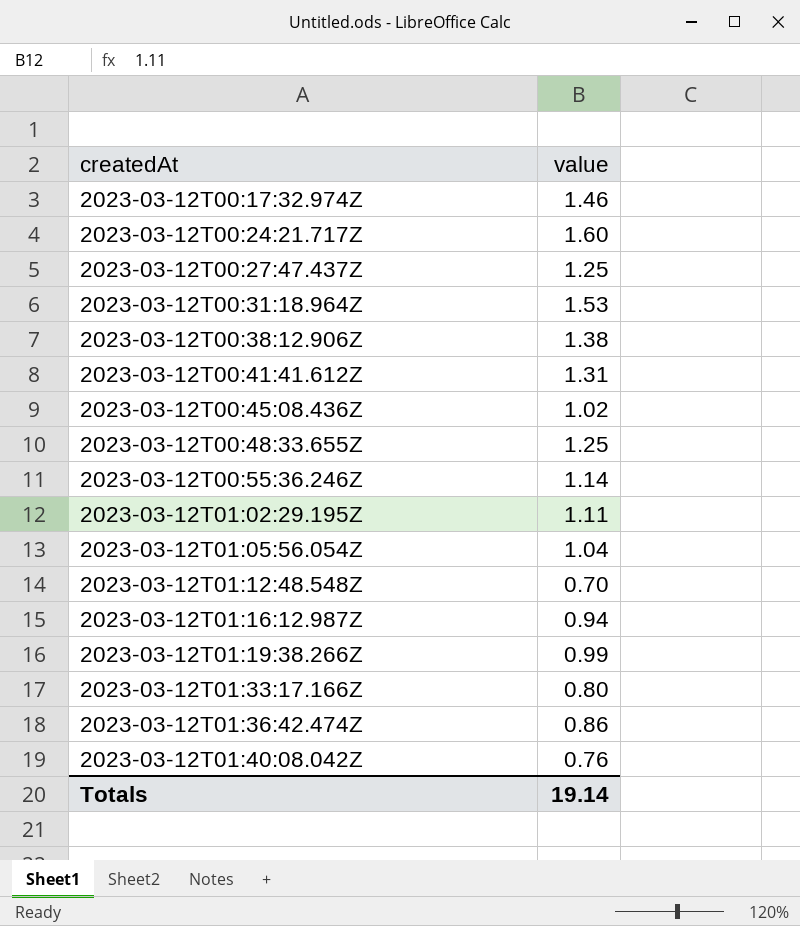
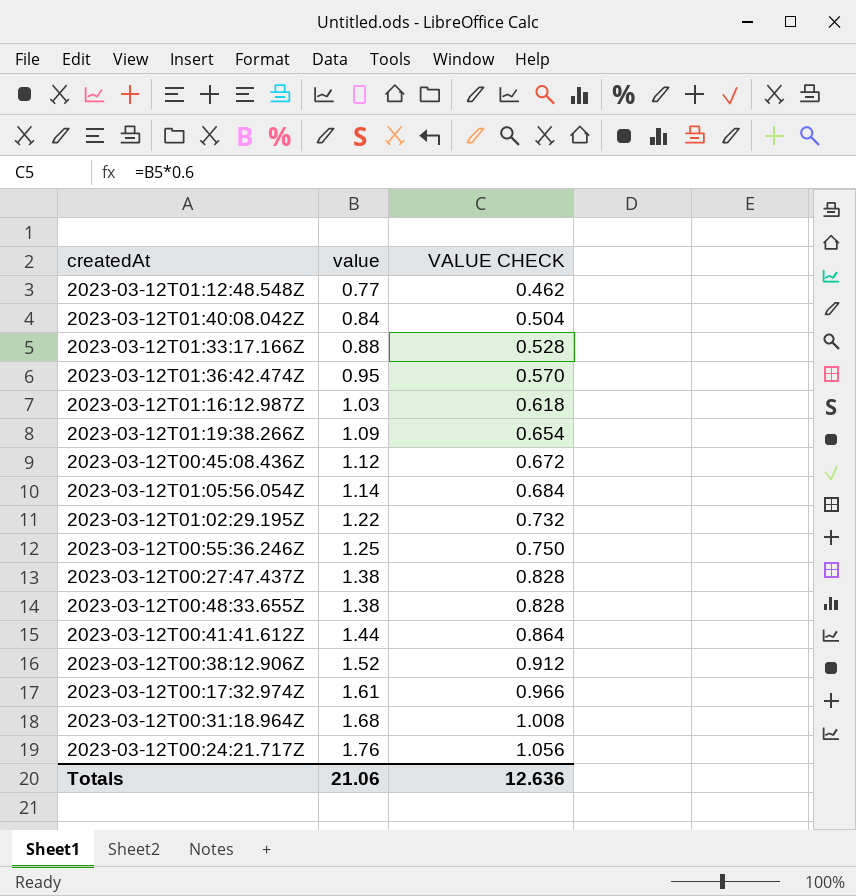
row order: createdAt ascending -> value ascending
column VALUE CHECK | formula: none -> [value] * 0.6
2023-03-12T01:12:48.548Z | value: 0.70 -> 0.77
2023-03-12T01:40:08.042Z | value: 0.76 -> 0.84
2023-03-12T01:33:17.166Z | value: 0.80 -> 0.88
2023-03-12T01:36:42.474Z | value: 0.86 -> 0.95
2023-03-12T01:16:12.987Z | value: 0.94 -> 1.03
2023-03-12T01:19:38.266Z | value: 0.99 -> 1.09
2023-03-12T00:45:08.436Z | value: 1.02 -> 1.12
2023-03-12T01:05:56.054Z | value: 1.04 -> 1.14
2023-03-12T01:02:29.195Z | value: 1.11 -> 1.22
2023-03-12T00:55:36.246Z | value: 1.14 -> 1.25
2023-03-12T00:27:47.437Z | value: 1.25 -> 1.38
2023-03-12T00:48:33.655Z | value: 1.25 -> 1.38
2023-03-12T00:41:41.612Z | value: 1.31 -> 1.44
2023-03-12T00:38:12.906Z | value: 1.38 -> 1.52
2023-03-12T00:17:32.974Z | value: 1.46 -> 1.61
2023-03-12T00:31:18.964Z | value: 1.53 -> 1.68
2023-03-12T00:24:21.717Z | value: 1.60 -> 1.76
Totals | value: 19.14 -> 21.06

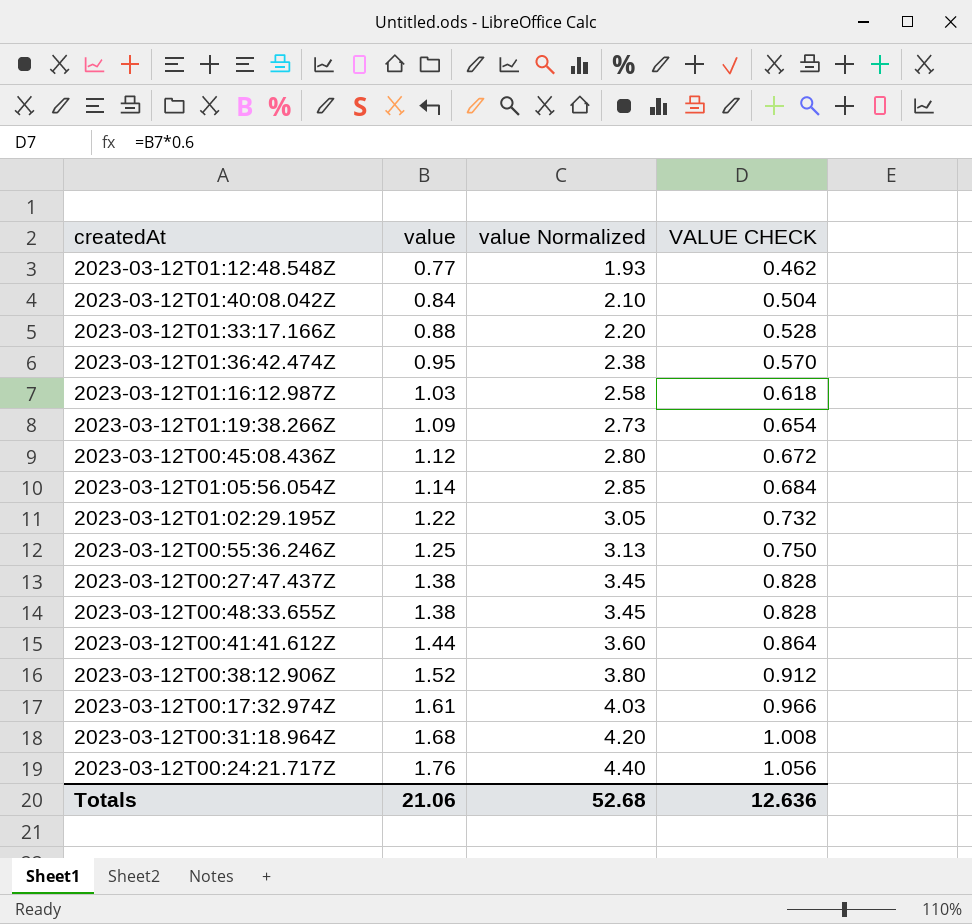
column value Normalized | formula: none -> [value] * 2.5

